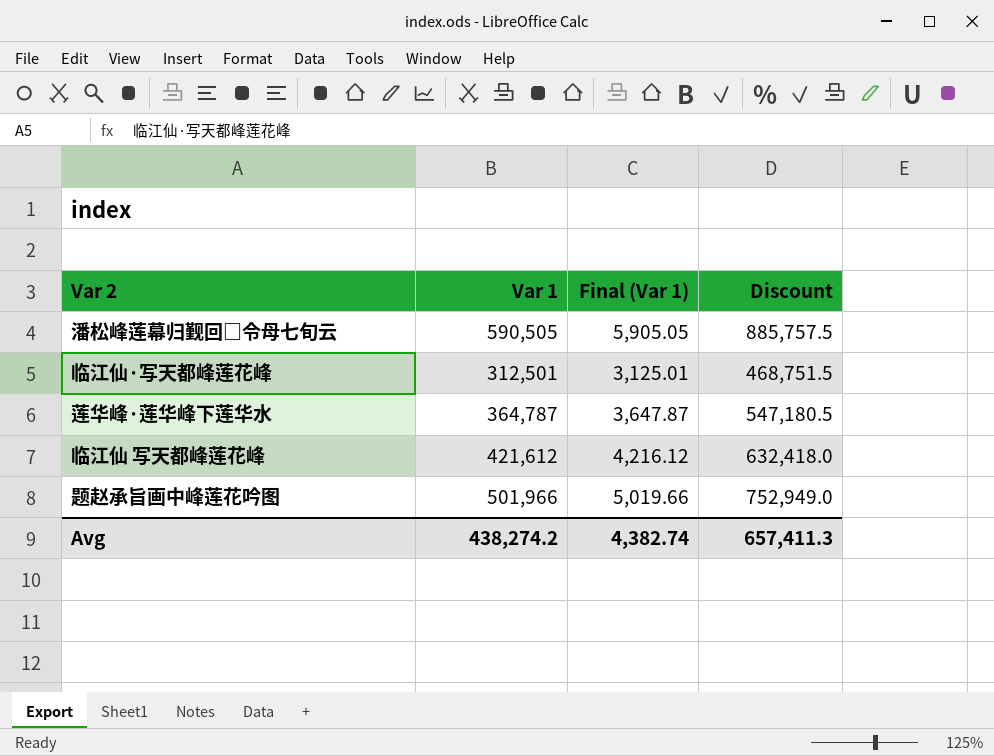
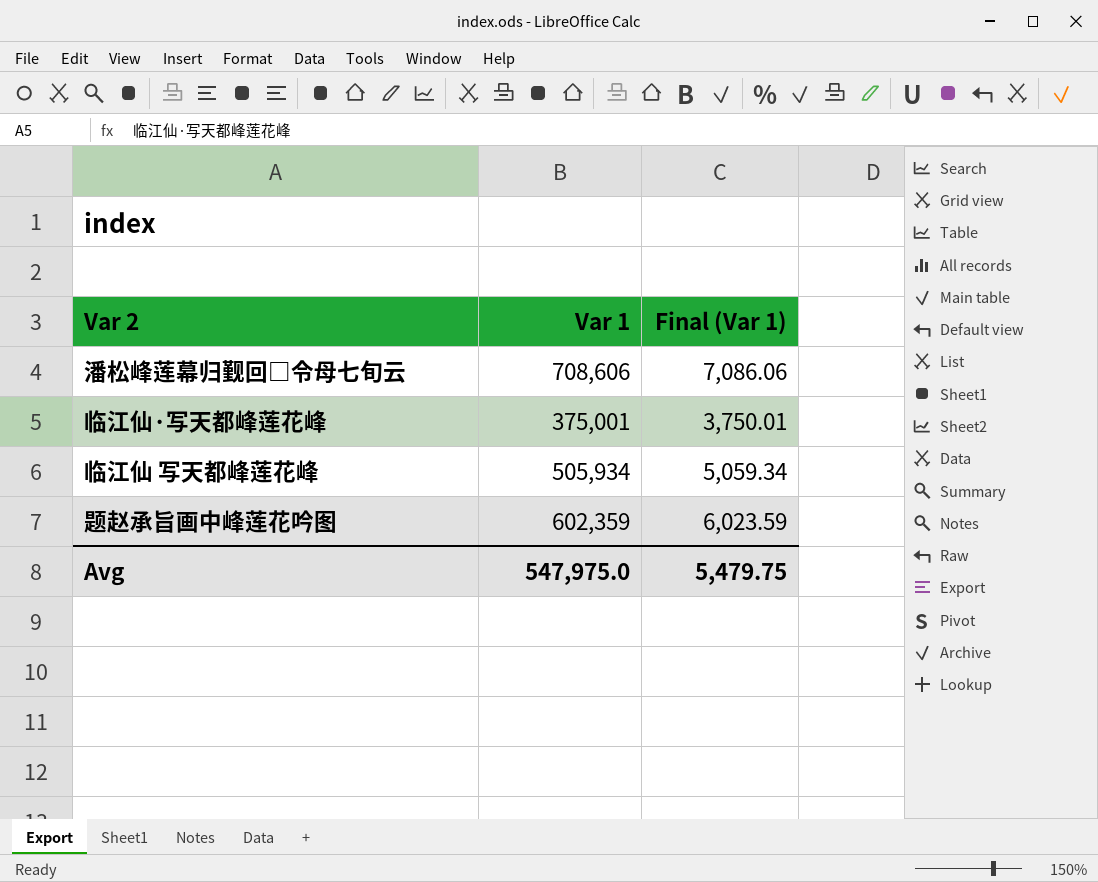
column Discount | formula: [Var 1] * 1.5 -> none
row 莲华峰·莲华峰下莲华水: 364,787 | 3,647.87 | 547,180.5 -> none
潘松峰莲幕归觐回□令母七旬云 | Var 1: 590,505 -> 708,606
潘松峰莲幕归觐回□令母七旬云 | Final (Var 1): 5,905.05 -> 7,086.06
临江仙·写天都峰莲花峰 | Var 1: 312,501 -> 375,001
临江仙·写天都峰莲花峰 | Final (Var 1): 3,125.01 -> 3,750.01
临江仙 写天都峰莲花峰 | Var 1: 421,612 -> 505,934
临江仙 写天都峰莲花峰 | Final (Var 1): 4,216.12 -> 5,059.34
题赵承旨画中峰莲花吟图 | Var 1: 501,966 -> 602,359
题赵承旨画中峰莲花吟图 | Final (Var 1): 5,019.66 -> 6,023.59
Avg | Var 1: 438,274.2 -> 547,975.0
Avg | Final (Var 1): 4,382.74 -> 5,479.75

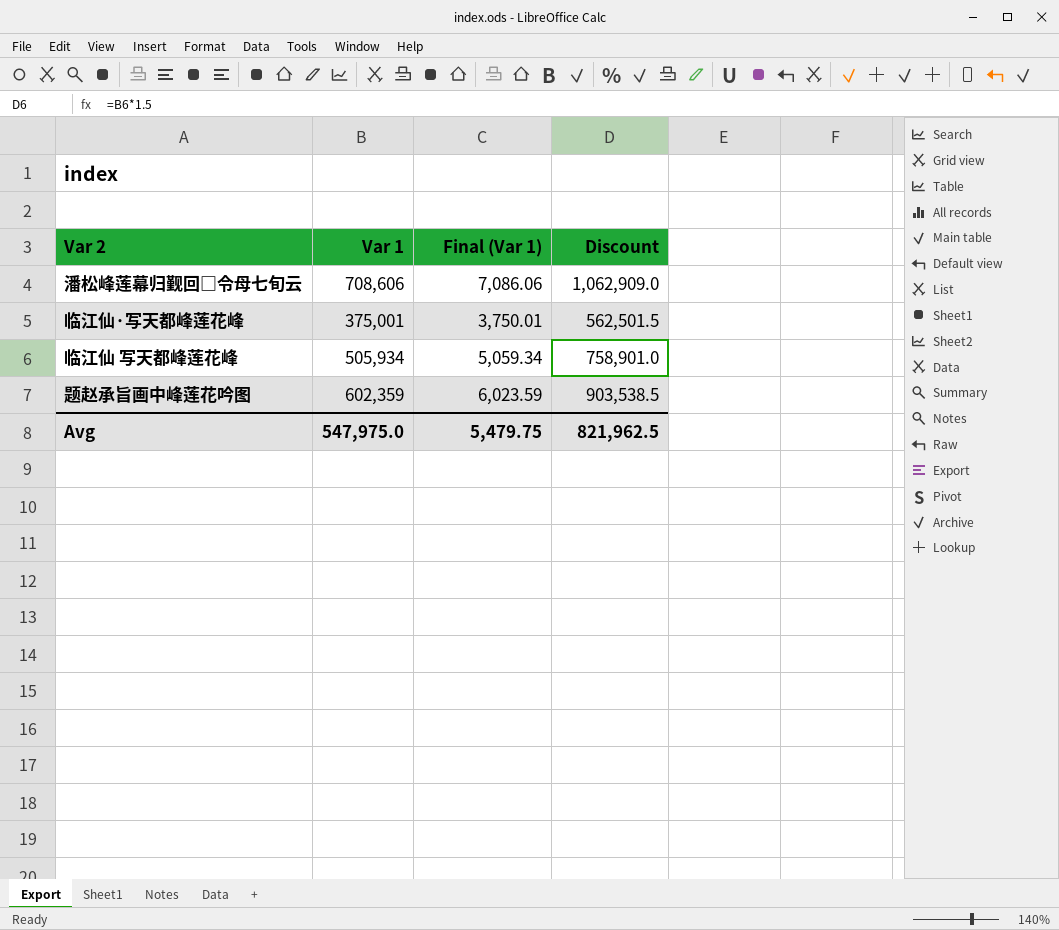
column Discount | formula: none -> [Var 1] * 1.5

